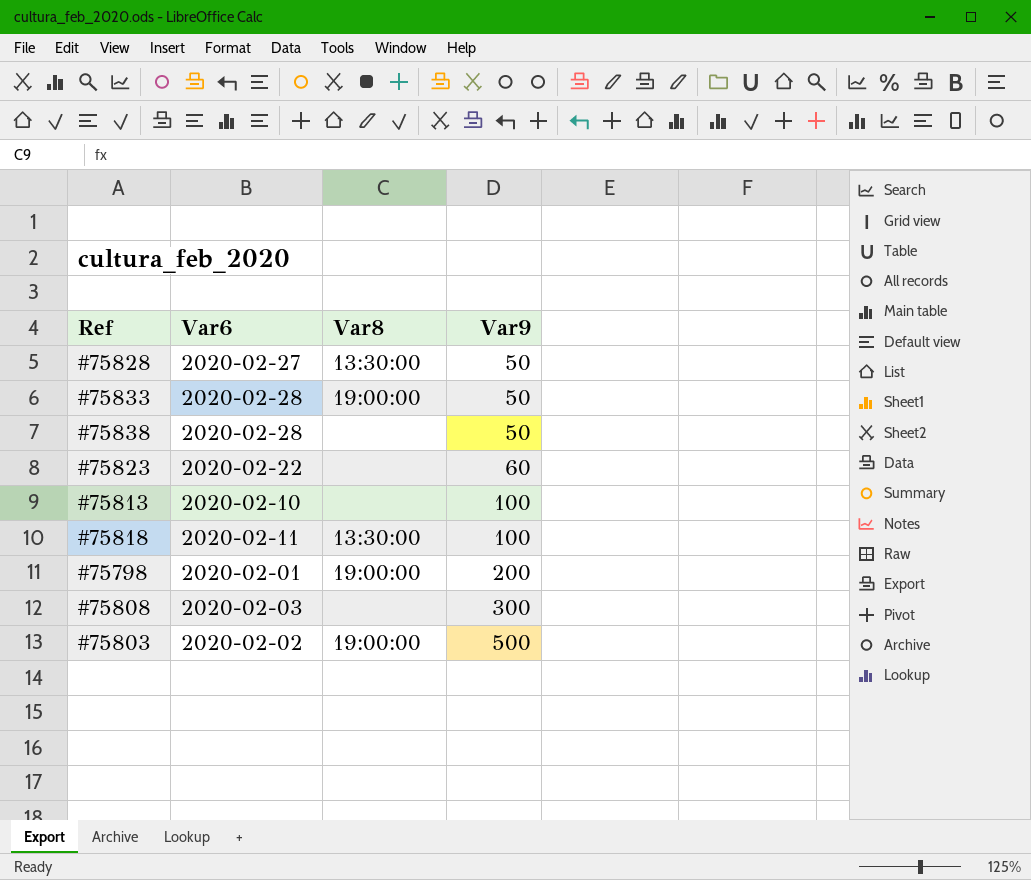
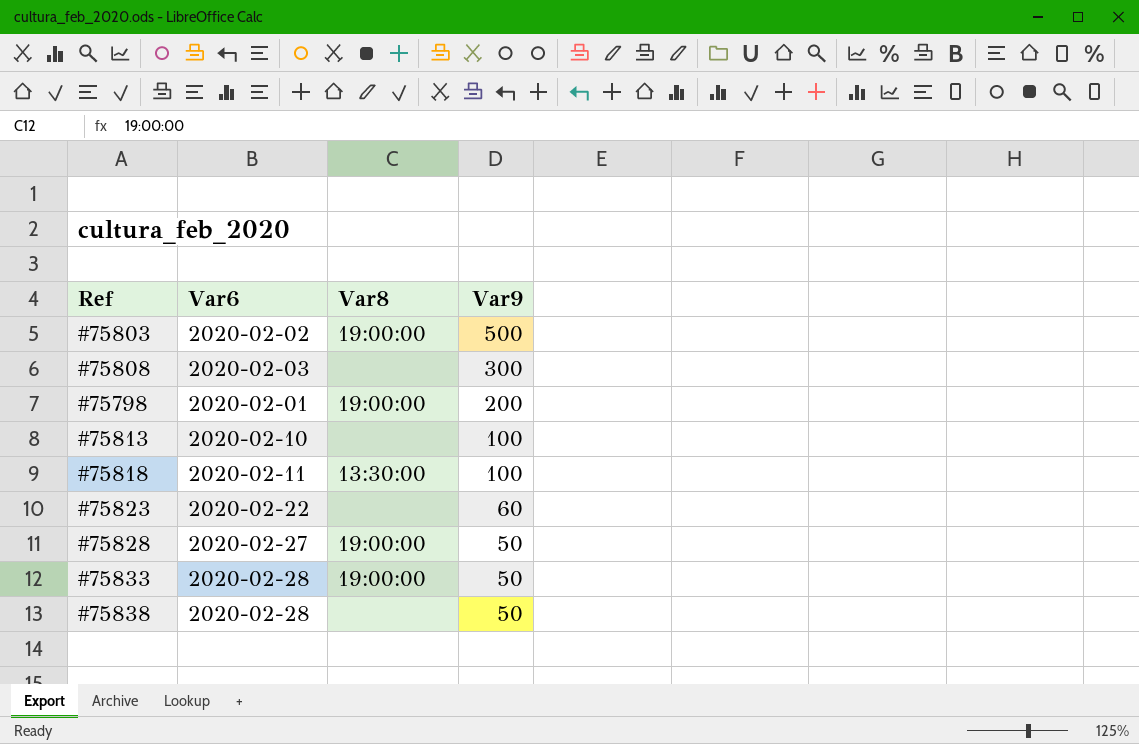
row order: Var9 ascending -> Var9 descending
#75828 | Var8: 13:30:00 -> 19:00:00

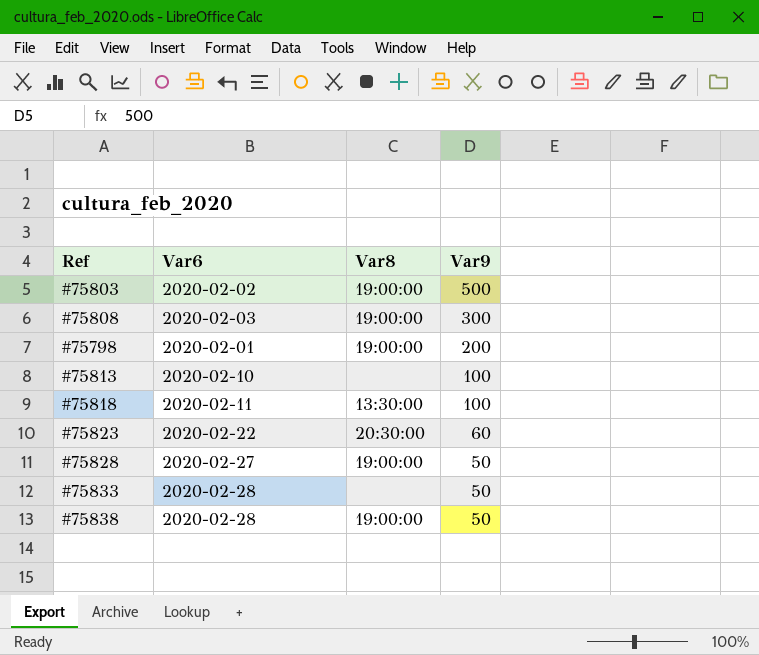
#75808 | Var8: none -> 19:00:00
#75823 | Var8: none -> 20:30:00
#75833 | Var8: 19:00:00 -> none
#75838 | Var8: none -> 19:00:00

